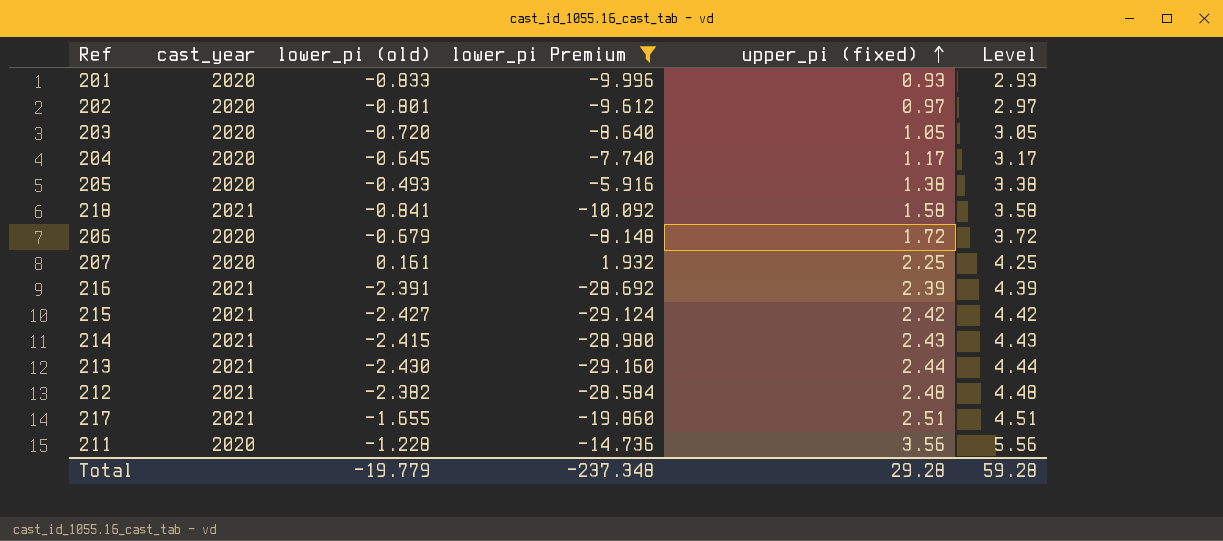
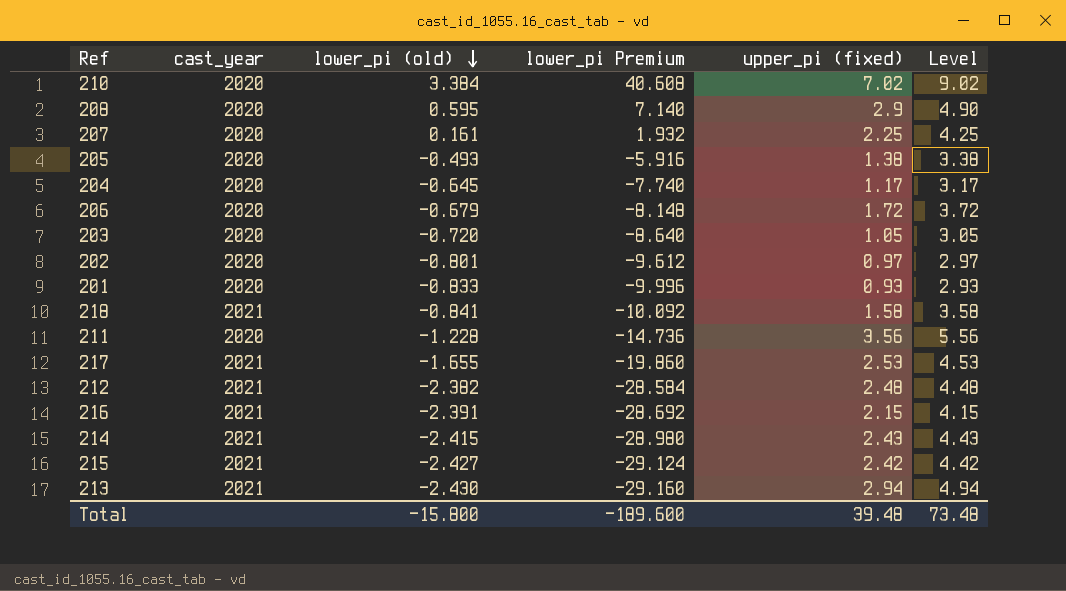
filter: lower_pi Premium <= 1.932 -> none
row order: upper_pi (fixed) ascending -> lower_pi (old) descending
217 | upper_pi (fixed): 2.51 -> 2.53
217 | Level: 4.51 -> 4.53
216 | upper_pi (fixed): 2.39 -> 2.15
216 | Level: 4.39 -> 4.15
213 | upper_pi (fixed): 2.44 -> 2.94
213 | Level: 4.44 -> 4.94
Total | lower_pi (old): -19.779 -> -15.800
Total | lower_pi Premium: -237.348 -> -189.600
Total | upper_pi (fixed): 29.28 -> 39.48
Total | Level: 59.28 -> 73.48

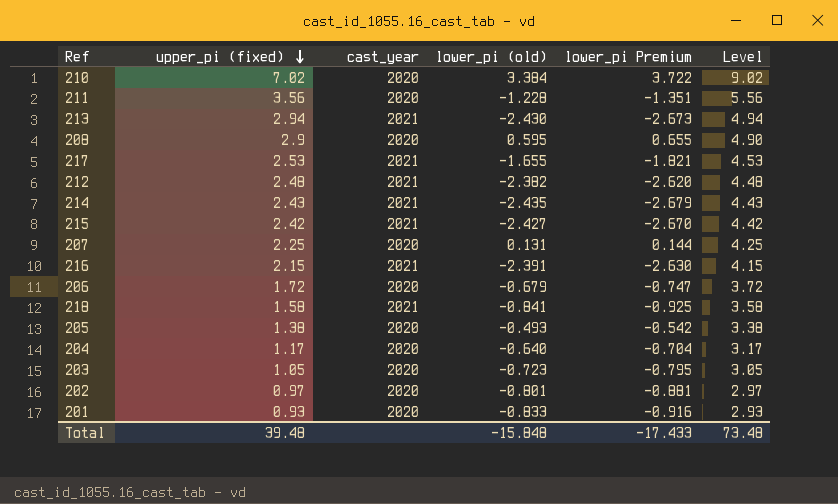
row order: lower_pi (old) descending -> upper_pi (fixed) descending
column upper_pi (fixed) | position: 5 -> 2
column lower_pi Premium | formula: [lower_pi (old)] * 12 -> [lower_pi (old)] * 1.1
214 | lower_pi (old): -2.415 -> -2.435
207 | lower_pi (old): 0.161 -> 0.131
204 | lower_pi (old): -0.645 -> -0.640
203 | lower_pi (old): -0.720 -> -0.723
Total | lower_pi (old): -15.800 -> -15.848
Total | lower_pi Premium: -189.600 -> -17.433

